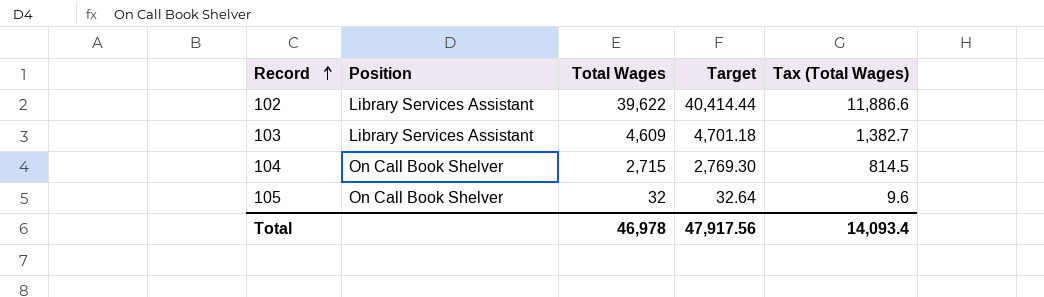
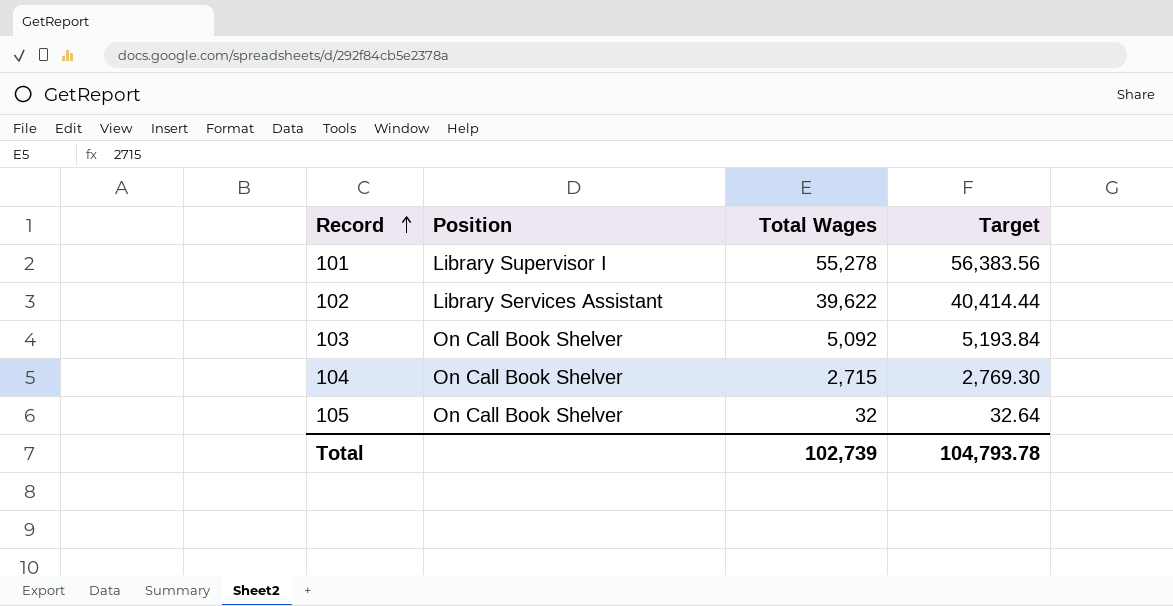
column Tax (Total Wages) | formula: [Total Wages] * 0.3 -> none
row 101: none -> Library Supervisor I | 55,278 | 56,383.56
103 | Position: Library Services Assistant -> On Call Book Shelver
103 | Total Wages: 4,609 -> 5,092
103 | Target: 4,701.18 -> 5,193.84
Total | Total Wages: 46,978 -> 102,739
Total | Target: 47,917.56 -> 104,793.78

